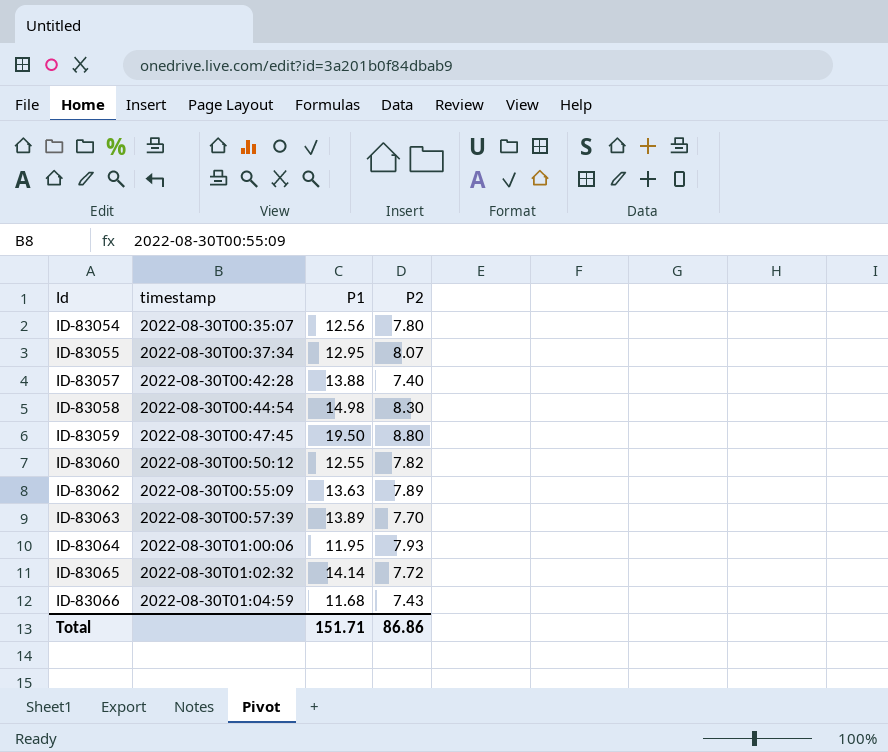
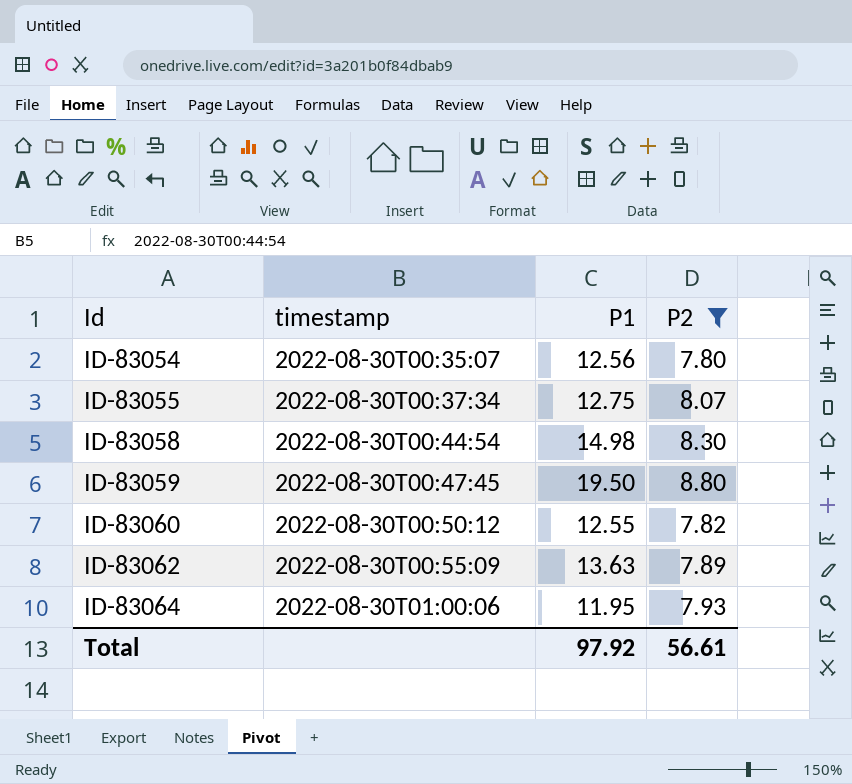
filter: none -> P2 >= 7.80
ID-83055 | P1: 12.95 -> 12.75
Total | P1: 151.71 -> 97.92
Total | P2: 86.86 -> 56.61

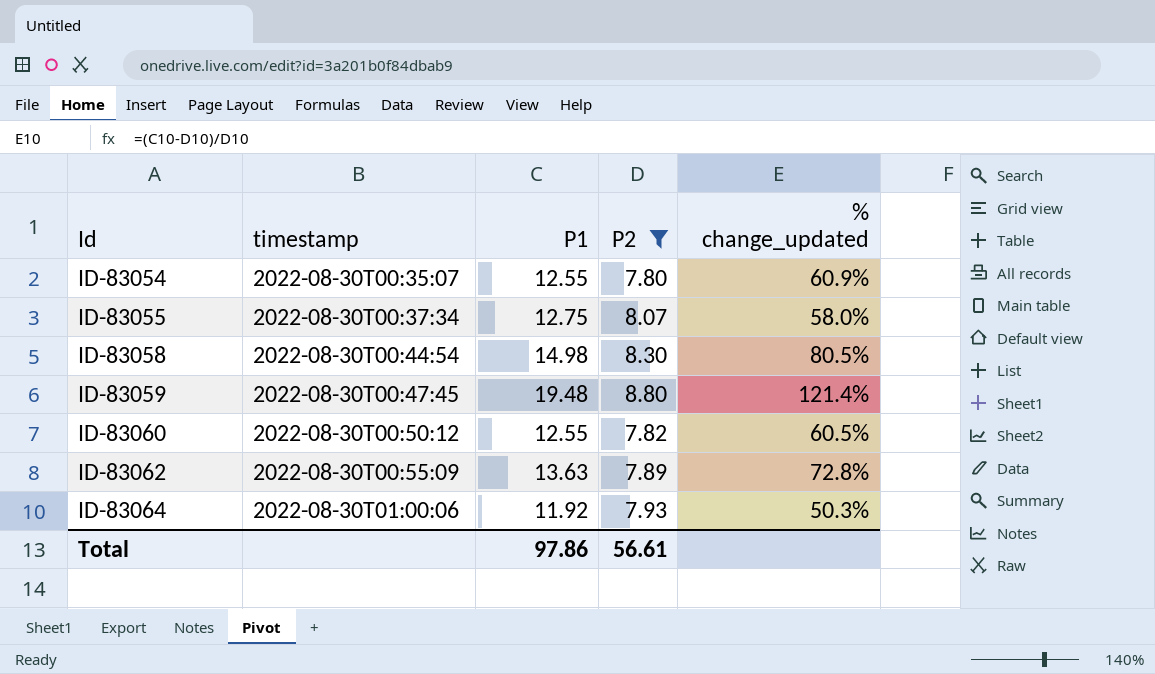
column % change_updated | formula: none -> ([P1] - [P2]) / [P2]
ID-83054 | P1: 12.56 -> 12.55
ID-83059 | P1: 19.50 -> 19.48
ID-83064 | P1: 11.95 -> 11.92
Total | P1: 97.92 -> 97.86

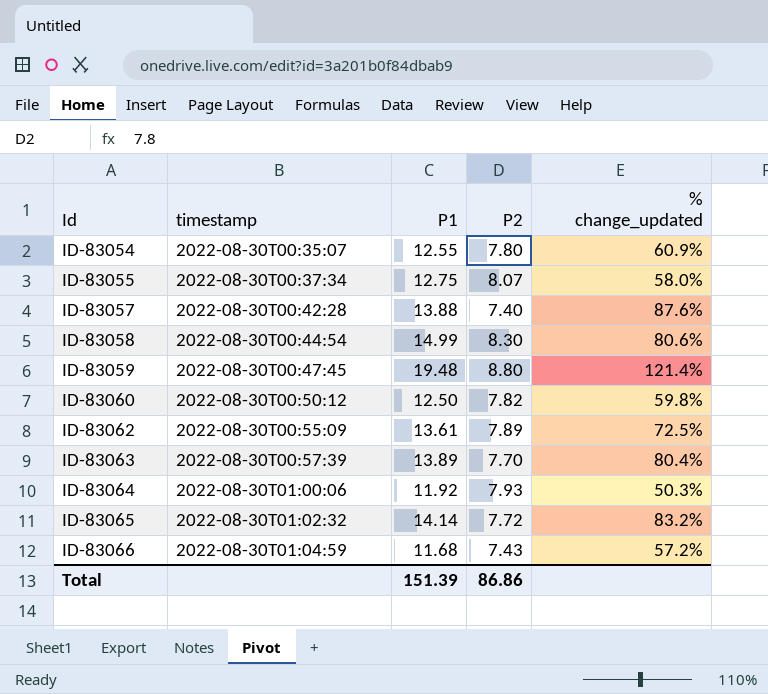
filter: P2 >= 7.80 -> none
ID-83058 | P1: 14.98 -> 14.99
ID-83058 | % change_updated: 80.5% -> 80.6%
ID-83060 | P1: 12.55 -> 12.50
ID-83060 | % change_updated: 60.5% -> 59.8%
ID-83062 | P1: 13.63 -> 13.61
ID-83062 | % change_updated: 72.8% -> 72.5%
Total | P1: 97.86 -> 151.39
Total | P2: 56.61 -> 86.86

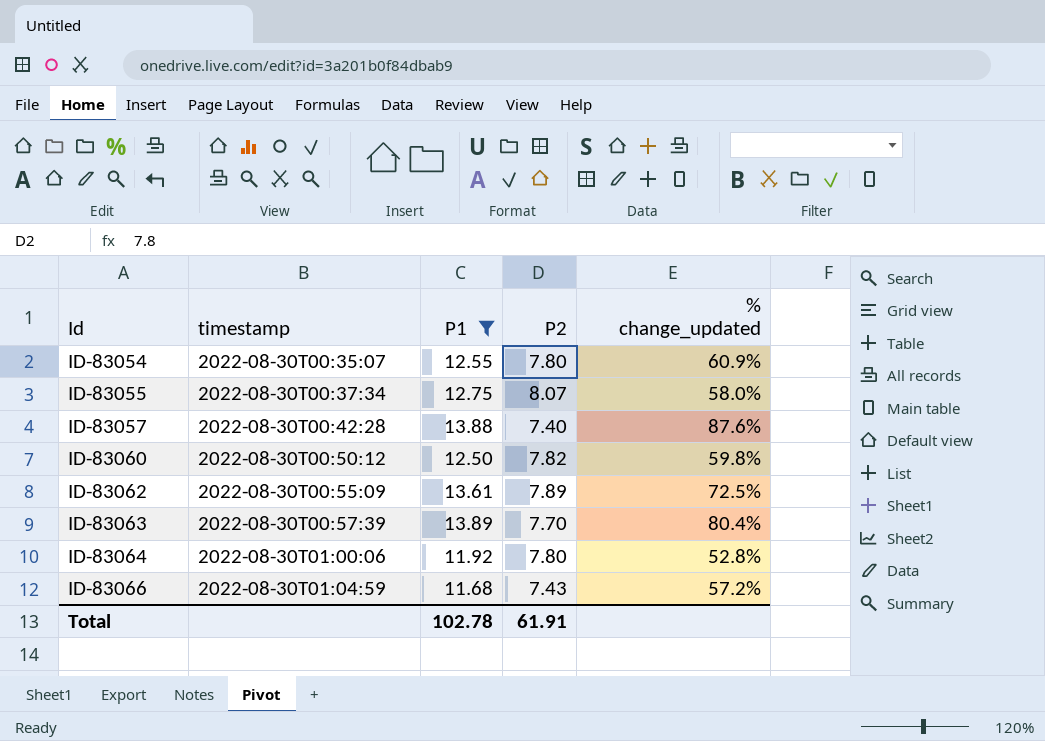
filter: none -> P1 <= 13.89
ID-83064 | P2: 7.93 -> 7.80
ID-83064 | % change_updated: 50.3% -> 52.8%
Total | P1: 151.39 -> 102.78
Total | P2: 86.86 -> 61.91

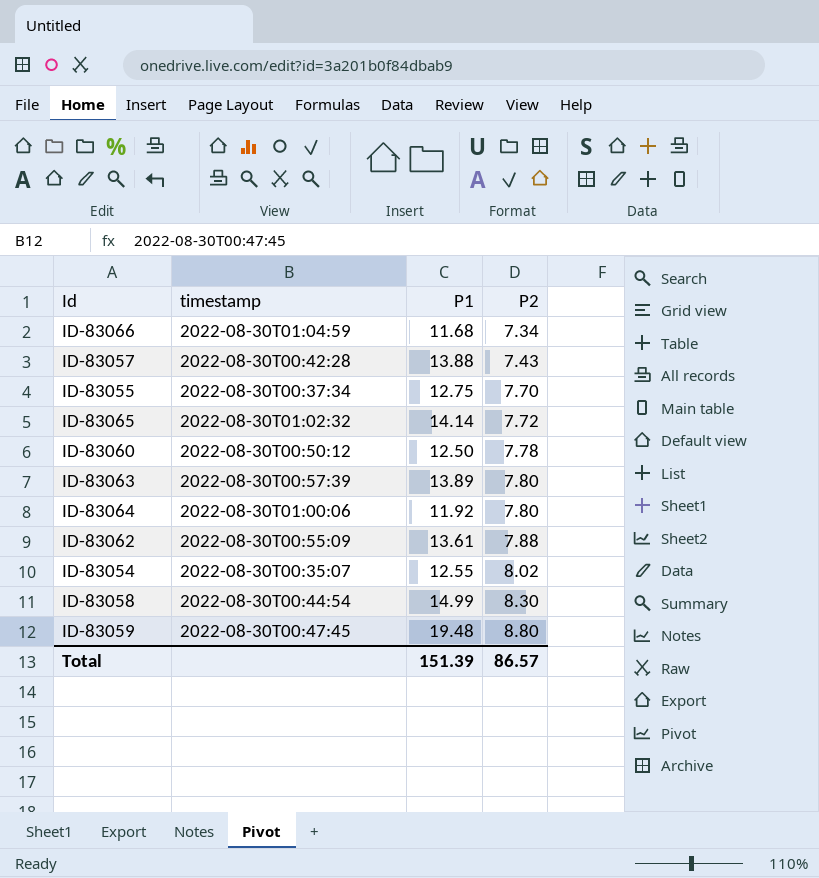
filter: P1 <= 13.89 -> none
row order: Id ascending -> P2 ascending
column % change_updated | formula: ([P1] - [P2]) / [P2] -> none
ID-83066 | P2: 7.43 -> 7.34
ID-83057 | P2: 7.40 -> 7.43
ID-83055 | P2: 8.07 -> 7.70
ID-83060 | P2: 7.82 -> 7.78
ID-83063 | P2: 7.70 -> 7.80
ID-83062 | P2: 7.89 -> 7.88
ID-83054 | P2: 7.80 -> 8.02
Total | P1: 102.78 -> 151.39
Total | P2: 61.91 -> 86.57

